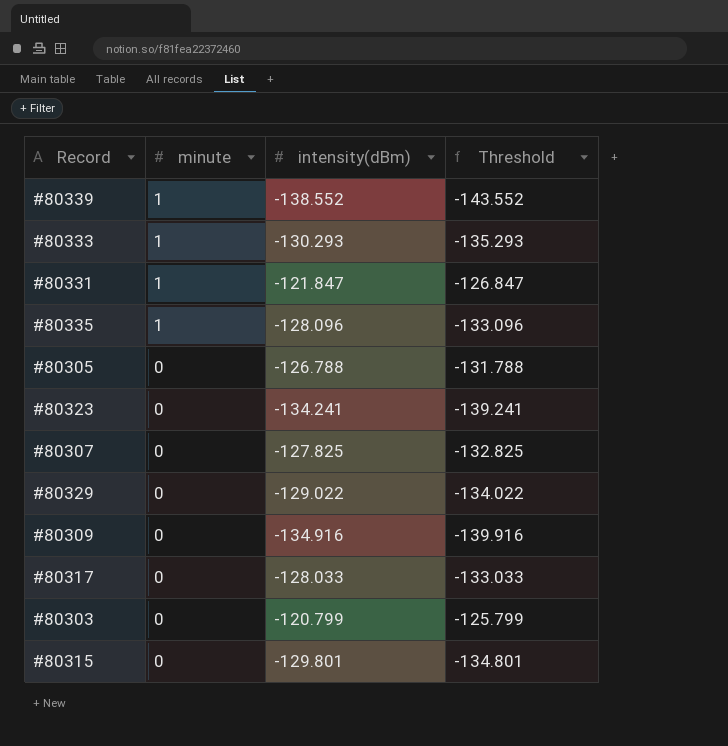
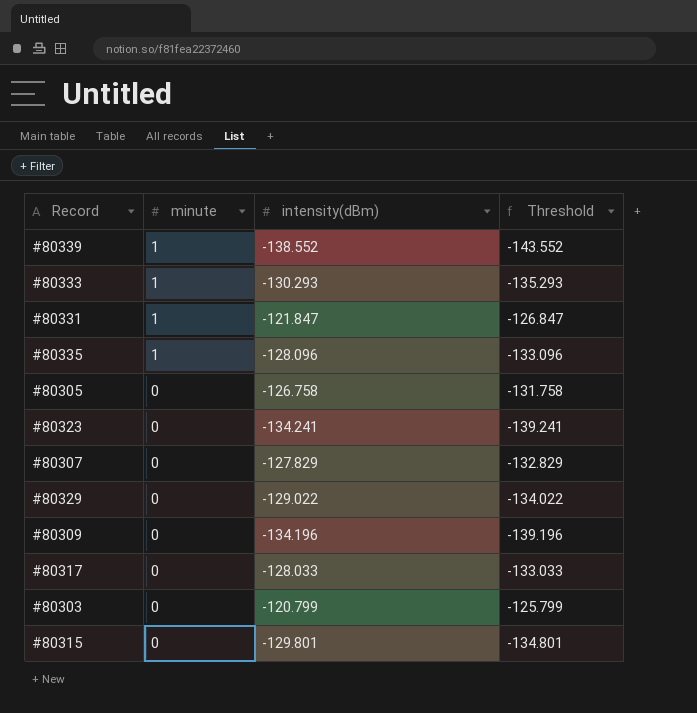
#80305 | intensity(dBm): -126.788 -> -126.758
#80305 | Threshold: -131.788 -> -131.758
#80307 | intensity(dBm): -127.825 -> -127.829
#80307 | Threshold: -132.825 -> -132.829
#80309 | intensity(dBm): -134.916 -> -134.196
#80309 | Threshold: -139.916 -> -139.196

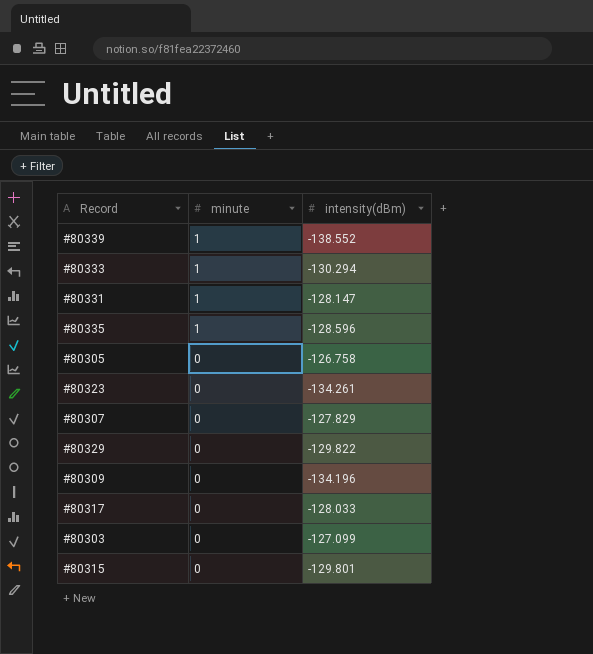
column Threshold | formula: [intensity(dBm)] - 5 -> none
#80333 | intensity(dBm): -130.293 -> -130.294
#80331 | intensity(dBm): -121.847 -> -128.147
#80335 | intensity(dBm): -128.096 -> -128.596
#80323 | intensity(dBm): -134.241 -> -134.261
#80329 | intensity(dBm): -129.022 -> -129.822
#80303 | intensity(dBm): -120.799 -> -127.099

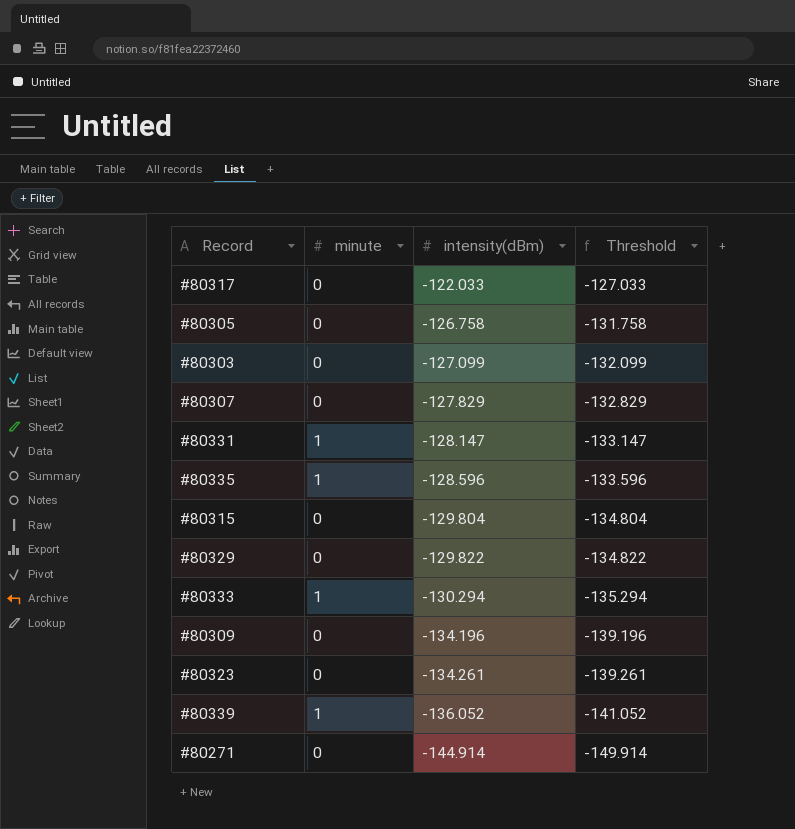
row order: minute descending -> intensity(dBm) descending
column Threshold | formula: none -> [intensity(dBm)] - 5
#80317 | intensity(dBm): -128.033 -> -122.033
#80315 | intensity(dBm): -129.801 -> -129.804
#80339 | intensity(dBm): -138.552 -> -136.052
row #80271: none -> 0 | -144.914 | -149.914

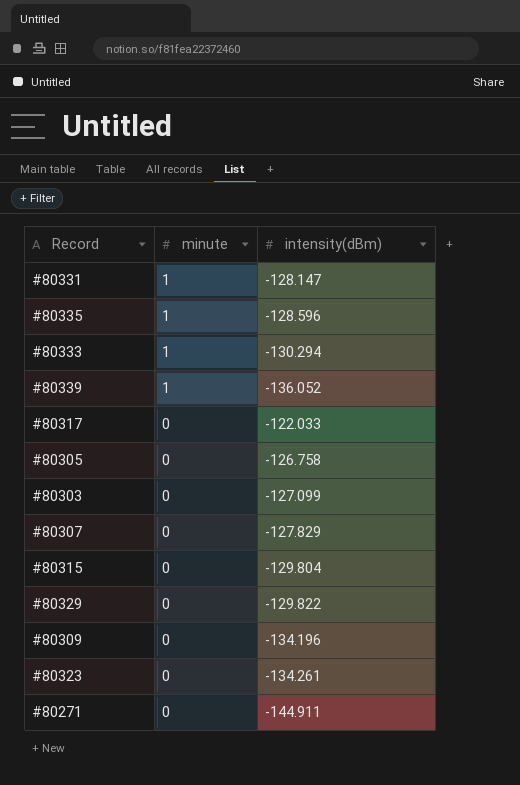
row order: intensity(dBm) descending -> minute descending
column Threshold | formula: [intensity(dBm)] - 5 -> none
#80271 | intensity(dBm): -144.914 -> -144.911

